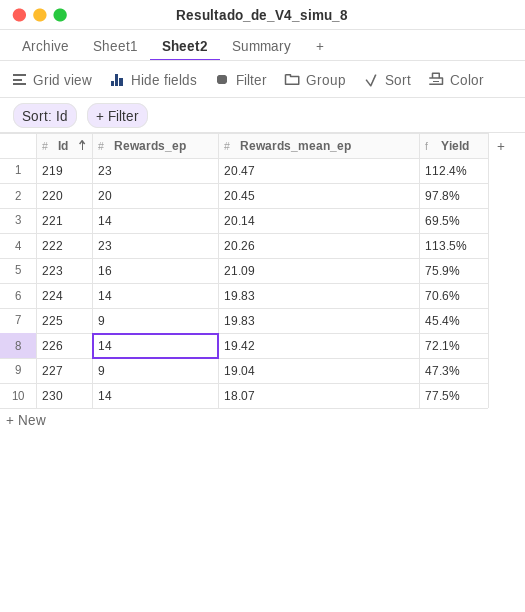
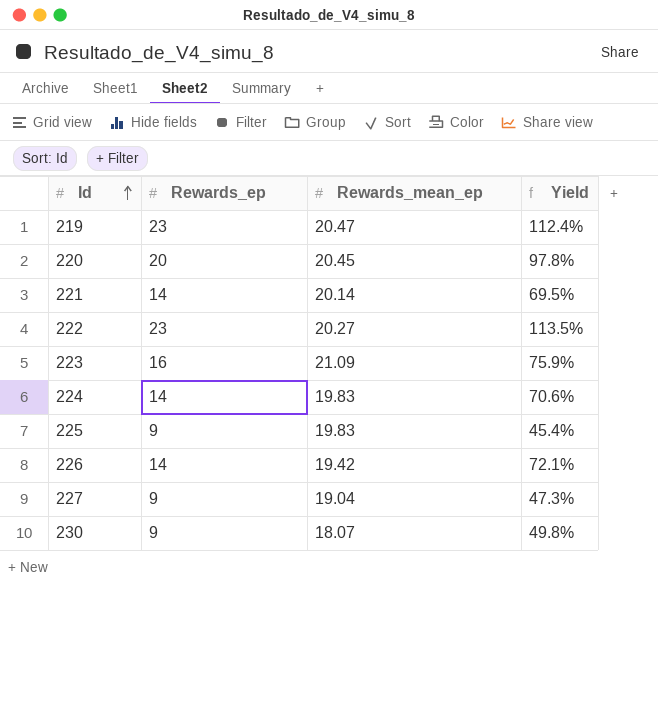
222 | Rewards_mean_ep: 20.26 -> 20.27
230 | Rewards_ep: 14 -> 9
230 | Yield: 77.5% -> 49.8%

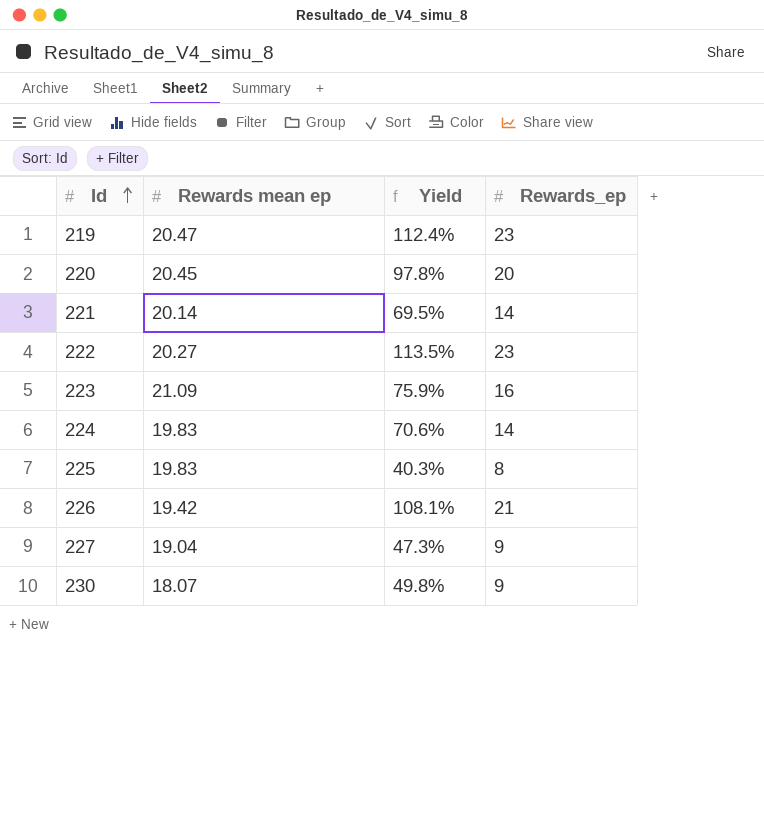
column name: Rewards_mean_ep -> Rewards mean ep
column Rewards_ep | position: 2 -> 4
225 | Yield: 45.4% -> 40.3%
225 | Rewards_ep: 9 -> 8
226 | Yield: 72.1% -> 108.1%
226 | Rewards_ep: 14 -> 21

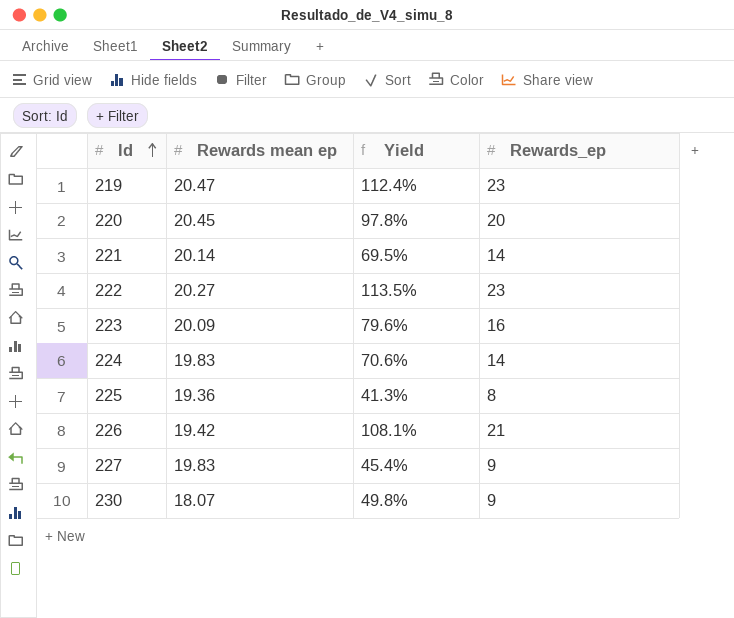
223 | Rewards mean ep: 21.09 -> 20.09
223 | Yield: 75.9% -> 79.6%
225 | Rewards mean ep: 19.83 -> 19.36
225 | Yield: 40.3% -> 41.3%
227 | Rewards mean ep: 19.04 -> 19.83
227 | Yield: 47.3% -> 45.4%

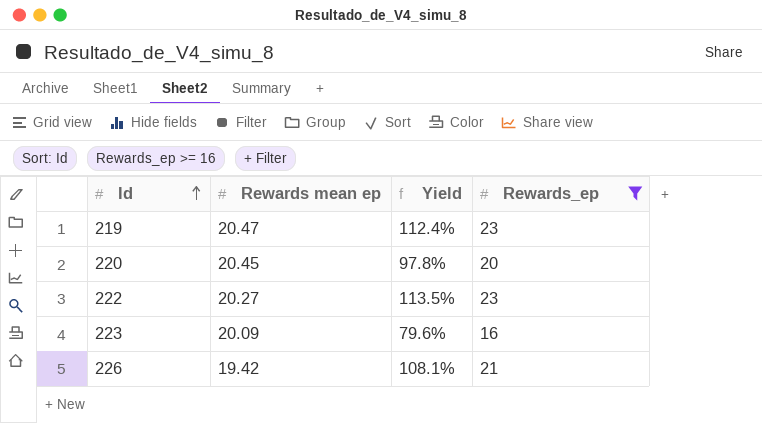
filter: none -> Rewards_ep >= 16

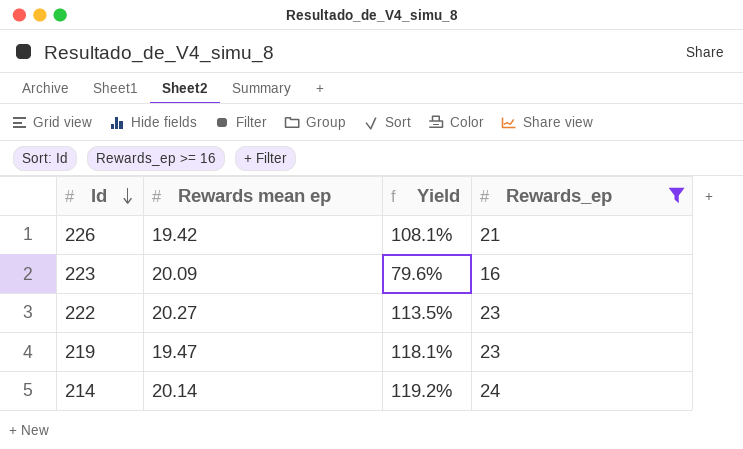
row order: Id ascending -> Id descending
row 220: 20.45 | 97.8% | 20 -> none
219 | Rewards mean ep: 20.47 -> 19.47
219 | Yield: 112.4% -> 118.1%
row 214: none -> 20.14 | 119.2% | 24

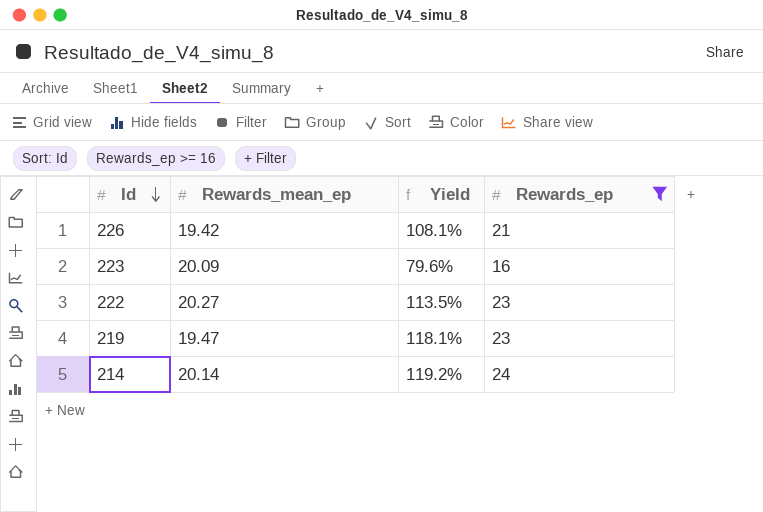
column name: Rewards mean ep -> Rewards_mean_ep

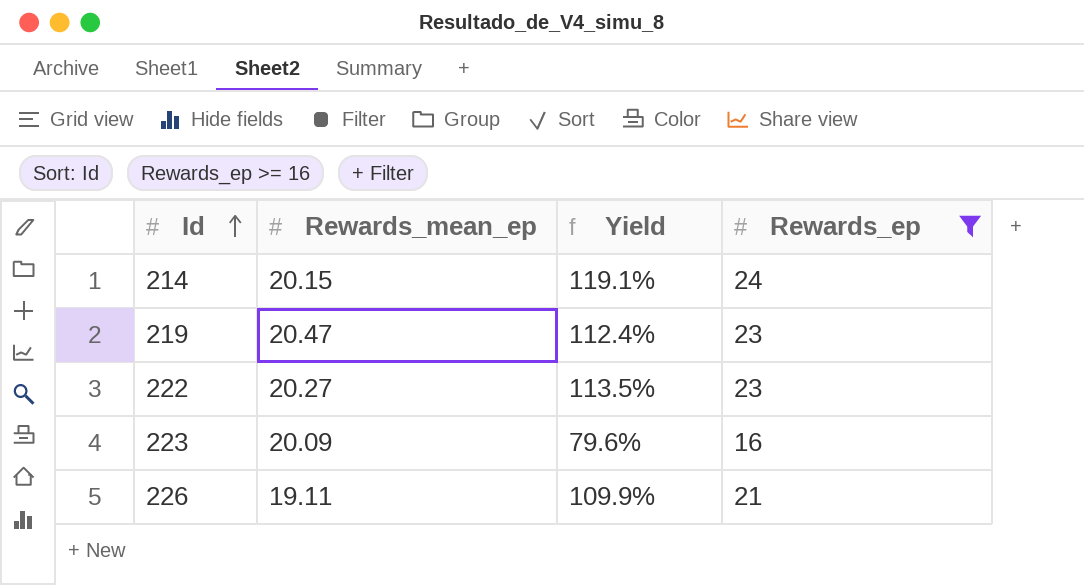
row order: Id descending -> Id ascending
214 | Rewards_mean_ep: 20.14 -> 20.15
214 | Yield: 119.2% -> 119.1%
219 | Rewards_mean_ep: 19.47 -> 20.47
219 | Yield: 118.1% -> 112.4%
226 | Rewards_mean_ep: 19.42 -> 19.11
226 | Yield: 108.1% -> 109.9%

